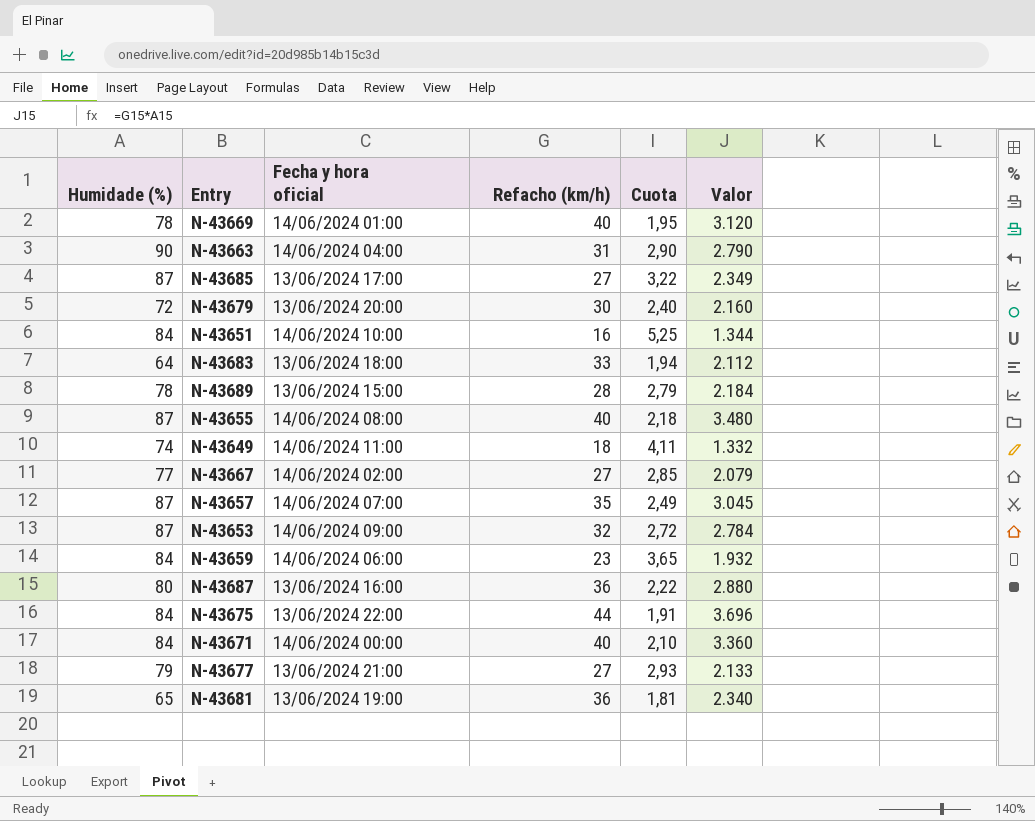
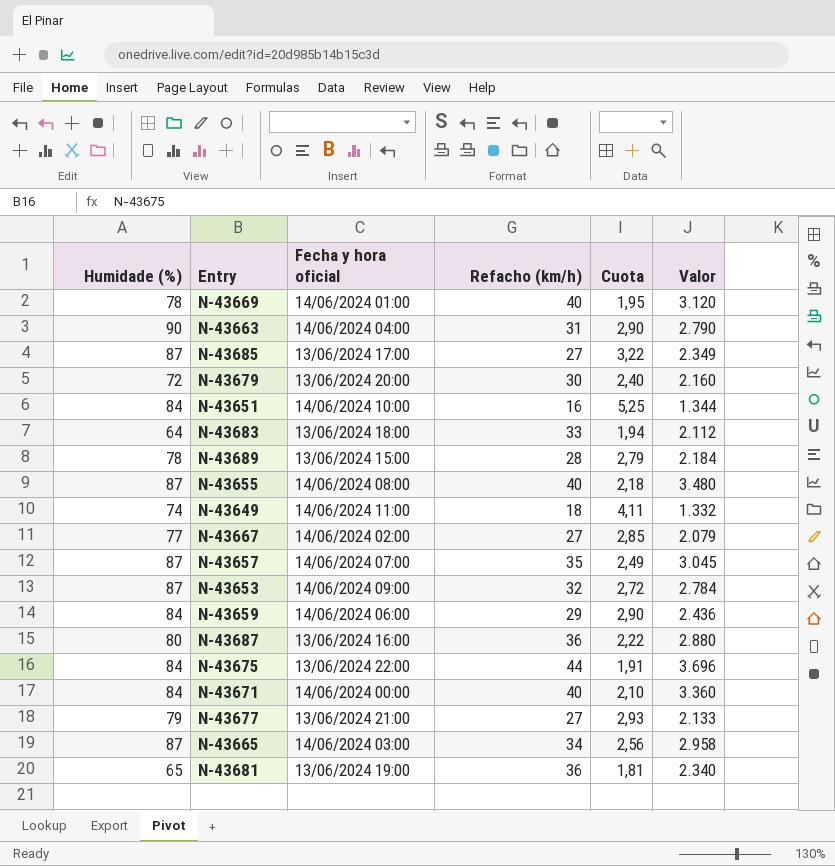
N-43659 | Refacho (km/h): 23 -> 29
N-43659 | Cuota: 3,65 -> 2,90
N-43659 | Valor: 1.932 -> 2.436
row N-43665: none -> 87 | 14/06/2024 03:00 | 34 | 2,56 | 2.958

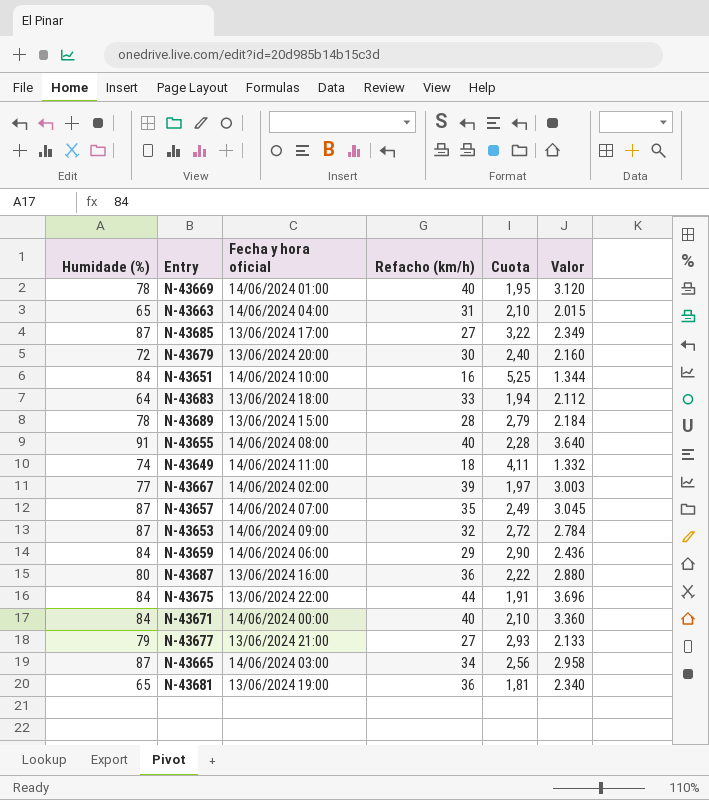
N-43663 | Humidade (%): 90 -> 65
N-43663 | Cuota: 2,90 -> 2,10
N-43663 | Valor: 2.790 -> 2.015
N-43655 | Humidade (%): 87 -> 91
N-43655 | Cuota: 2,18 -> 2,28
N-43655 | Valor: 3.480 -> 3.640
N-43667 | Refacho (km/h): 27 -> 39
N-43667 | Cuota: 2,85 -> 1,97
N-43667 | Valor: 2.079 -> 3.003

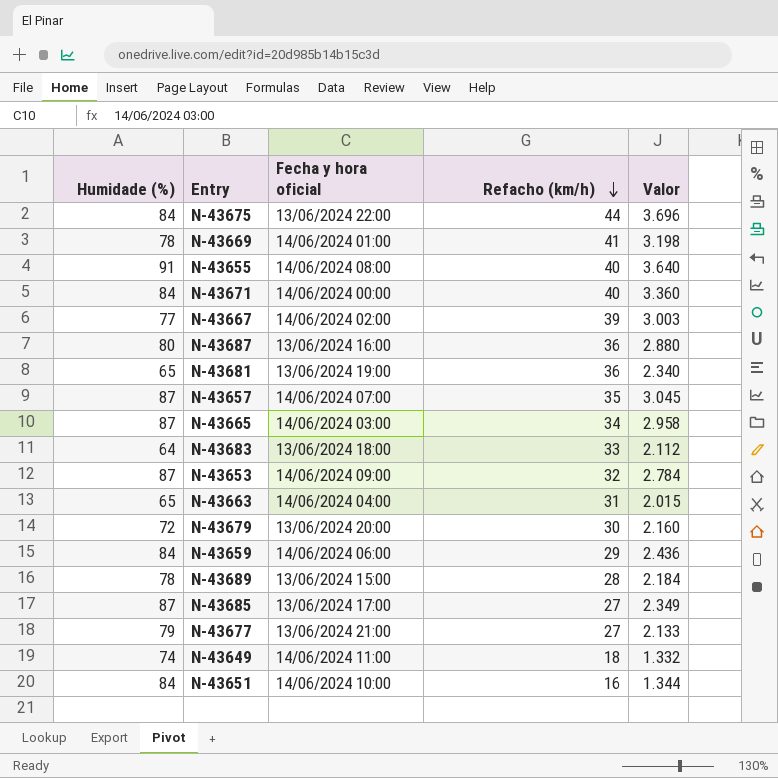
row order: none -> Refacho (km/h) descending
column Cuota | formula: [Humidade (%)] / [Refacho (km/h)] -> none
N-43669 | Refacho (km/h): 40 -> 41
N-43669 | Valor: 3.120 -> 3.198

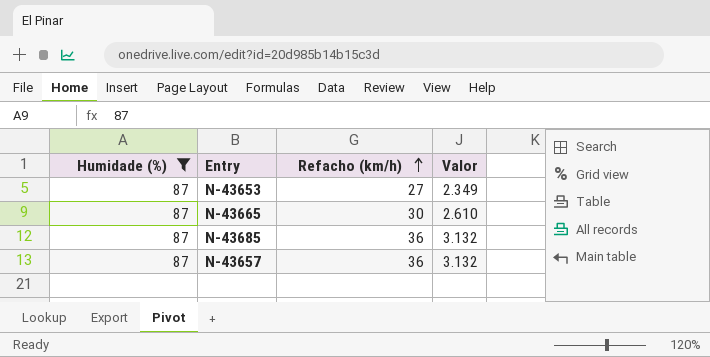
filter: none -> Humidade (%) = 87
row order: Refacho (km/h) descending -> Refacho (km/h) ascending
column Fecha y hora oficial | position: 3 -> none
N-43653 | Refacho (km/h): 32 -> 27
N-43653 | Valor: 2.784 -> 2.349
N-43665 | Refacho (km/h): 34 -> 30
N-43665 | Valor: 2.958 -> 2.610
N-43685 | Refacho (km/h): 27 -> 36
N-43685 | Valor: 2.349 -> 3.132
N-43657 | Refacho (km/h): 35 -> 36
N-43657 | Valor: 3.045 -> 3.132

